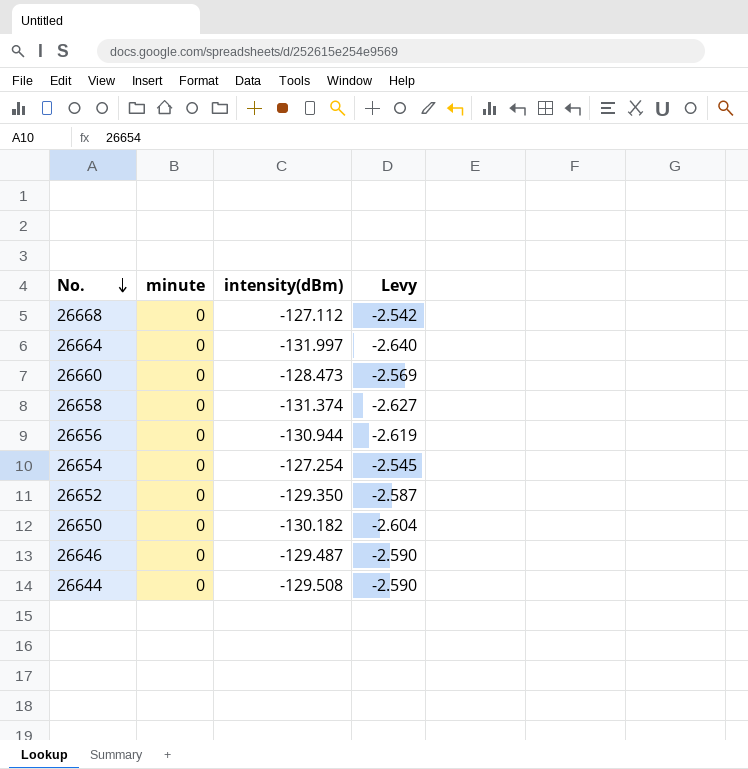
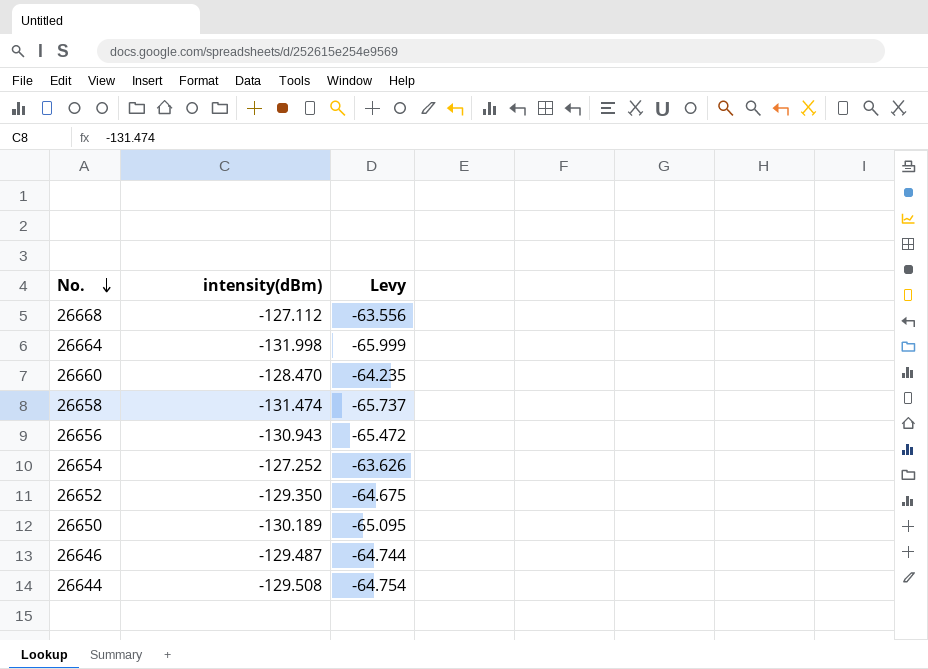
column minute | position: 2 -> none
column Levy | formula: [intensity(dBm)] * 0.02 -> [intensity(dBm)] * 0.5
26664 | intensity(dBm): -131.997 -> -131.998
26660 | intensity(dBm): -128.473 -> -128.470
26658 | intensity(dBm): -131.374 -> -131.474
26656 | intensity(dBm): -130.944 -> -130.943
26654 | intensity(dBm): -127.254 -> -127.252
26650 | intensity(dBm): -130.182 -> -130.189

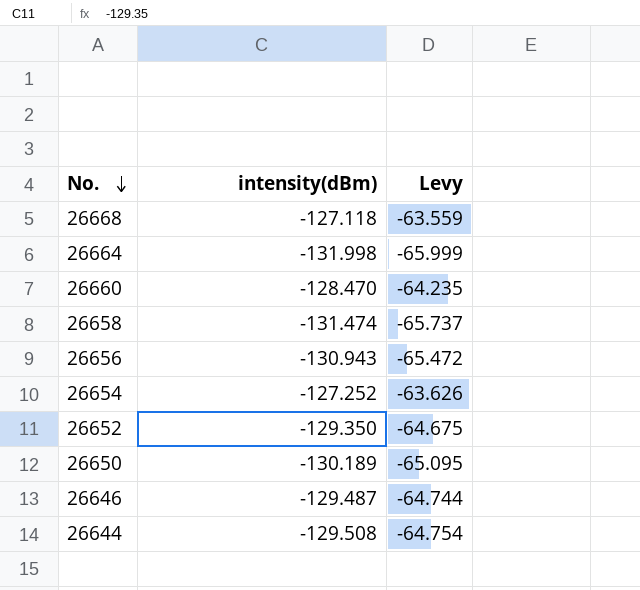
26668 | intensity(dBm): -127.112 -> -127.118
26668 | Levy: -63.556 -> -63.559

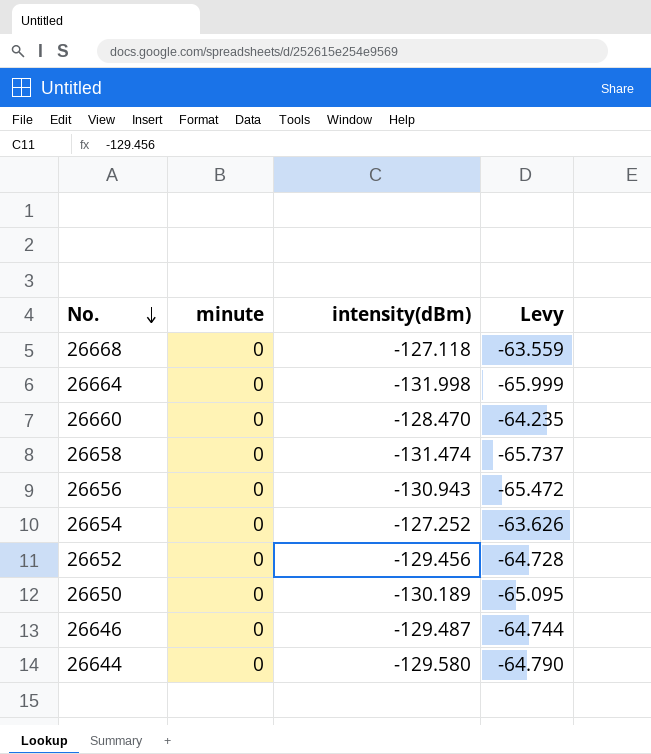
column minute | position: none -> 2
26652 | intensity(dBm): -129.350 -> -129.456
26652 | Levy: -64.675 -> -64.728
26644 | intensity(dBm): -129.508 -> -129.580
26644 | Levy: -64.754 -> -64.790

